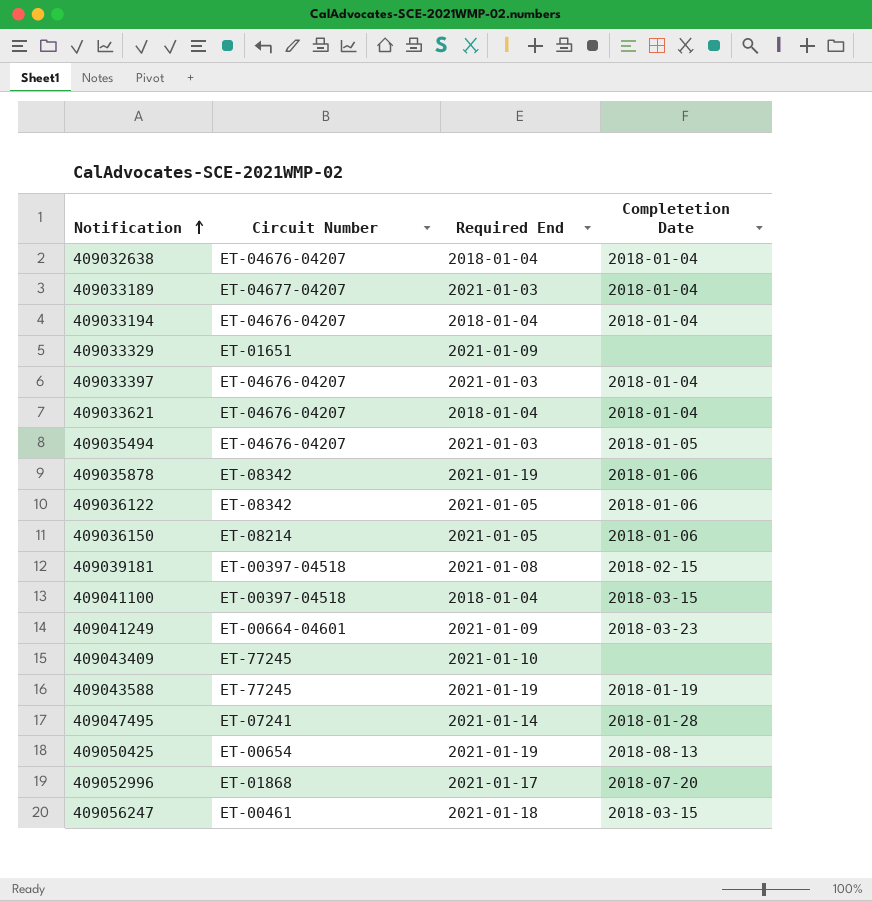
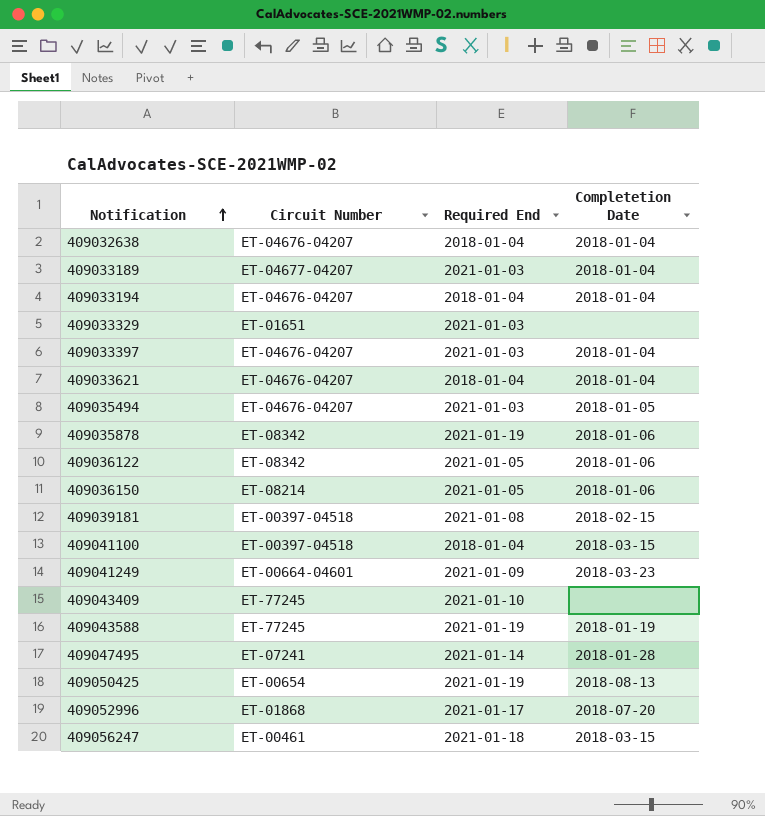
409033329 | Required End: 2021-01-09 -> 2021-01-03

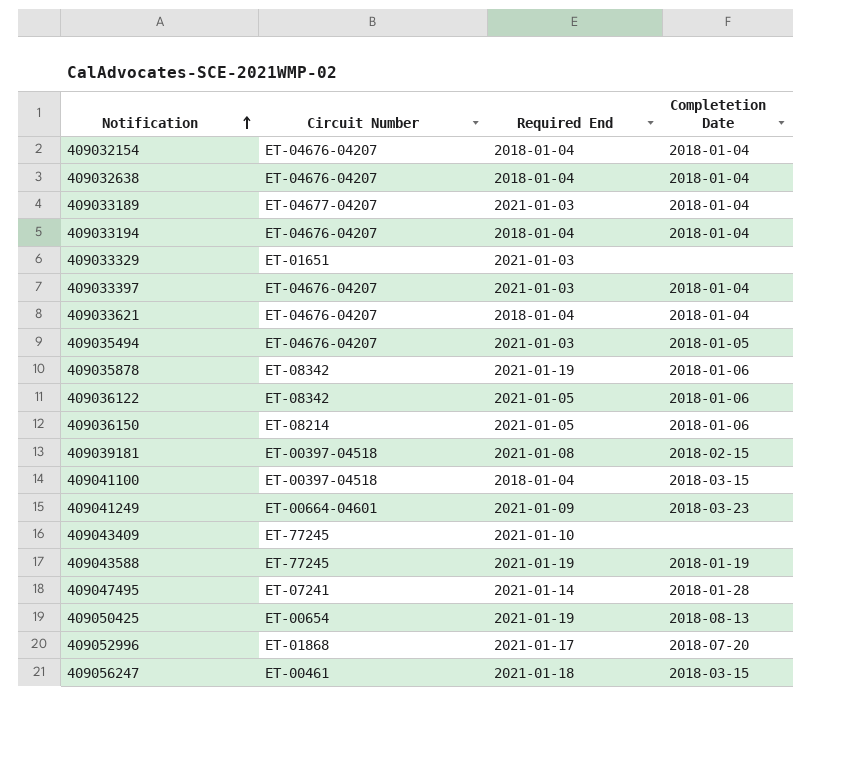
row 409032154: none -> ET-04676-04207 | 2018-01-04 | 2018-01-04

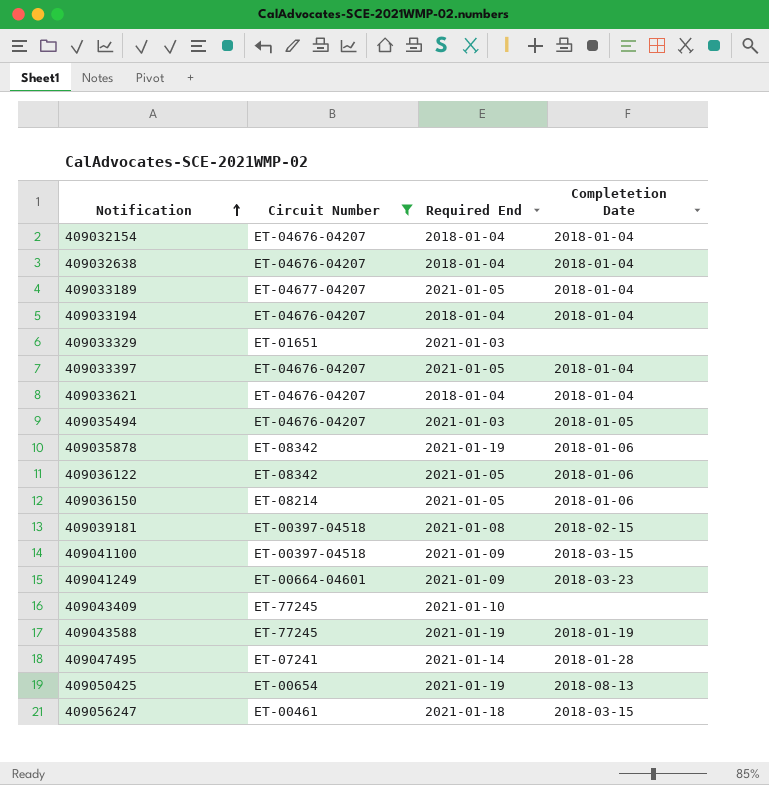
filter: none -> Circuit Number != ET-01868
409033189 | Required End: 2021-01-03 -> 2021-01-05
409033397 | Required End: 2021-01-03 -> 2021-01-05
409041100 | Required End: 2018-01-04 -> 2021-01-09

